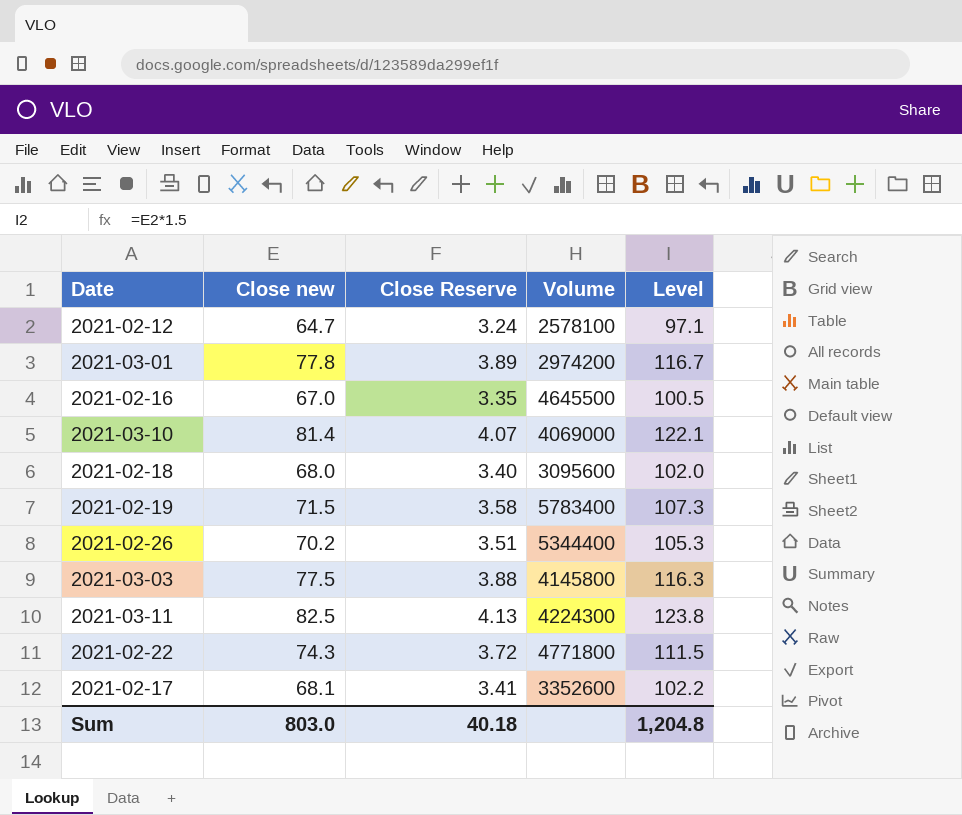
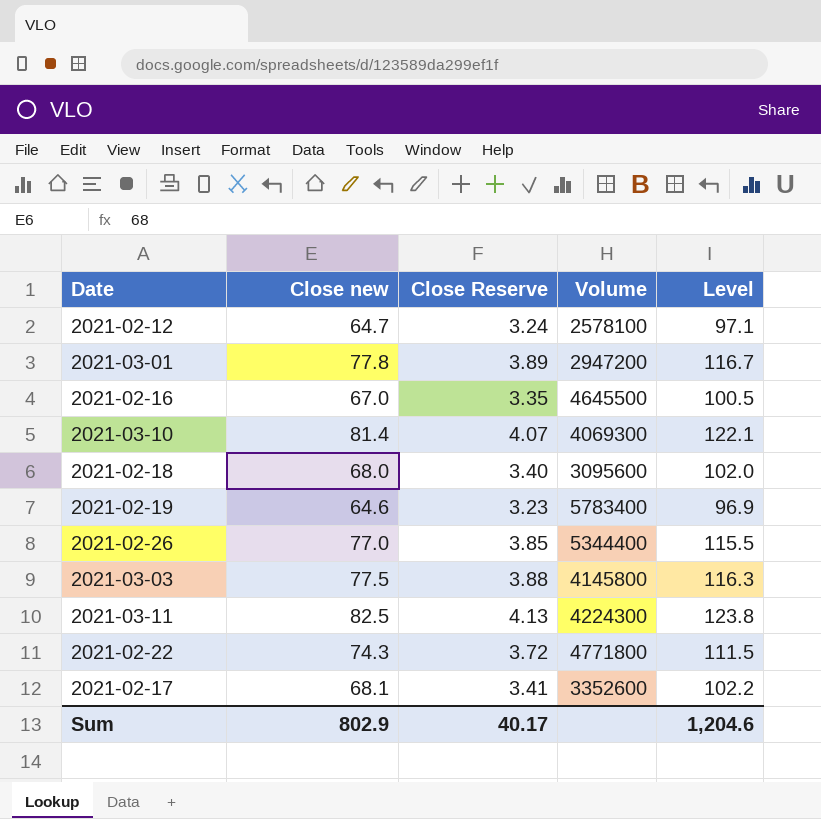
2021-03-01 | Volume: 2974200 -> 2947200
2021-03-10 | Volume: 4069000 -> 4069300
2021-02-19 | Close new: 71.5 -> 64.6
2021-02-19 | Close Reserve: 3.58 -> 3.23
2021-02-19 | Level: 107.3 -> 96.9
2021-02-26 | Close new: 70.2 -> 77.0
2021-02-26 | Close Reserve: 3.51 -> 3.85
2021-02-26 | Level: 105.3 -> 115.5
Sum | Close new: 803.0 -> 802.9
Sum | Close Reserve: 40.18 -> 40.17
Sum | Level: 1,204.8 -> 1,204.6

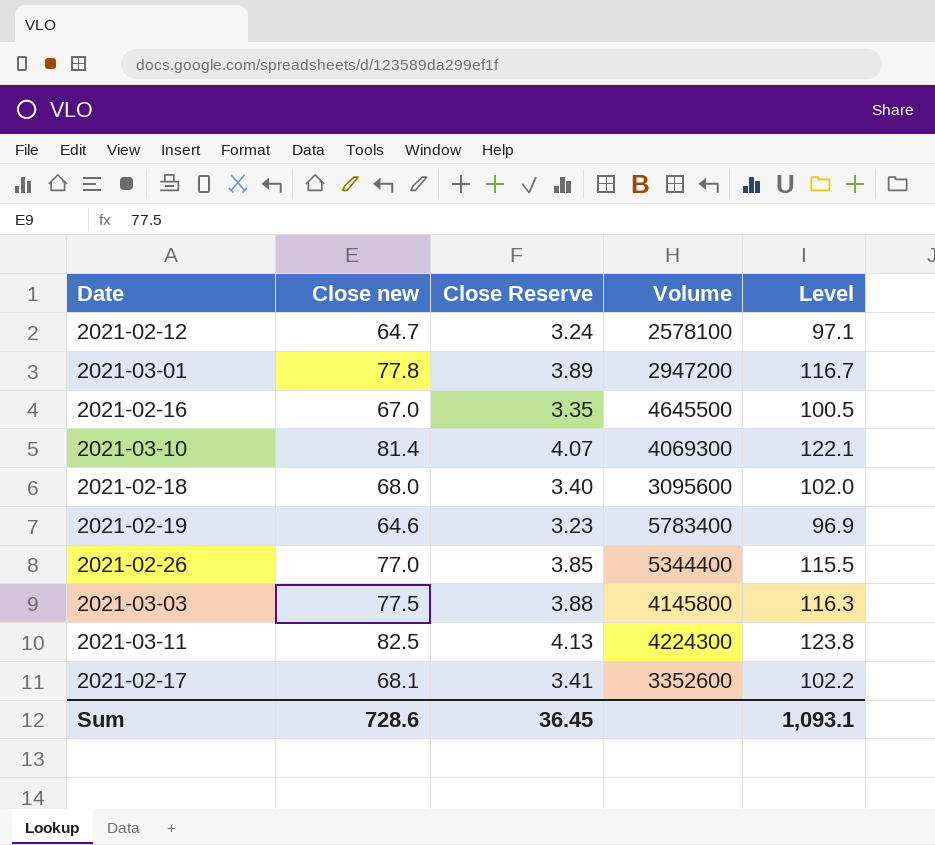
row 2021-02-22: 74.3 | 3.72 | 4771800 | 111.5 -> none
Sum | Close new: 802.9 -> 728.6
Sum | Close Reserve: 40.17 -> 36.45
Sum | Level: 1,204.6 -> 1,093.1

